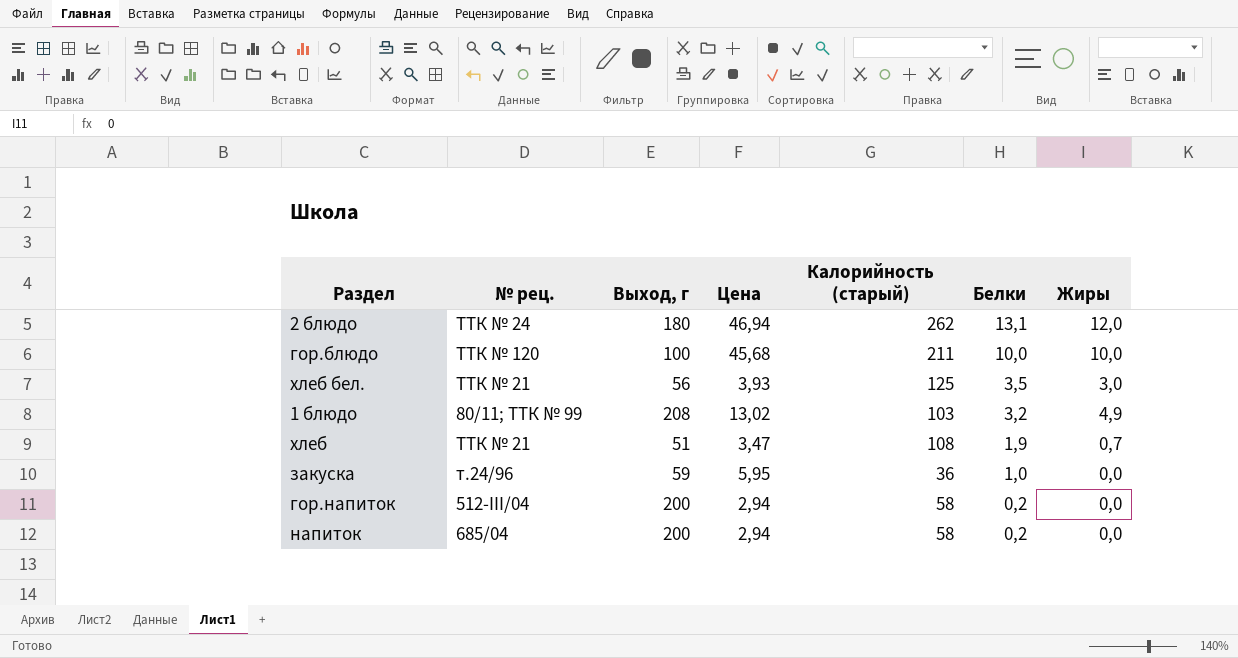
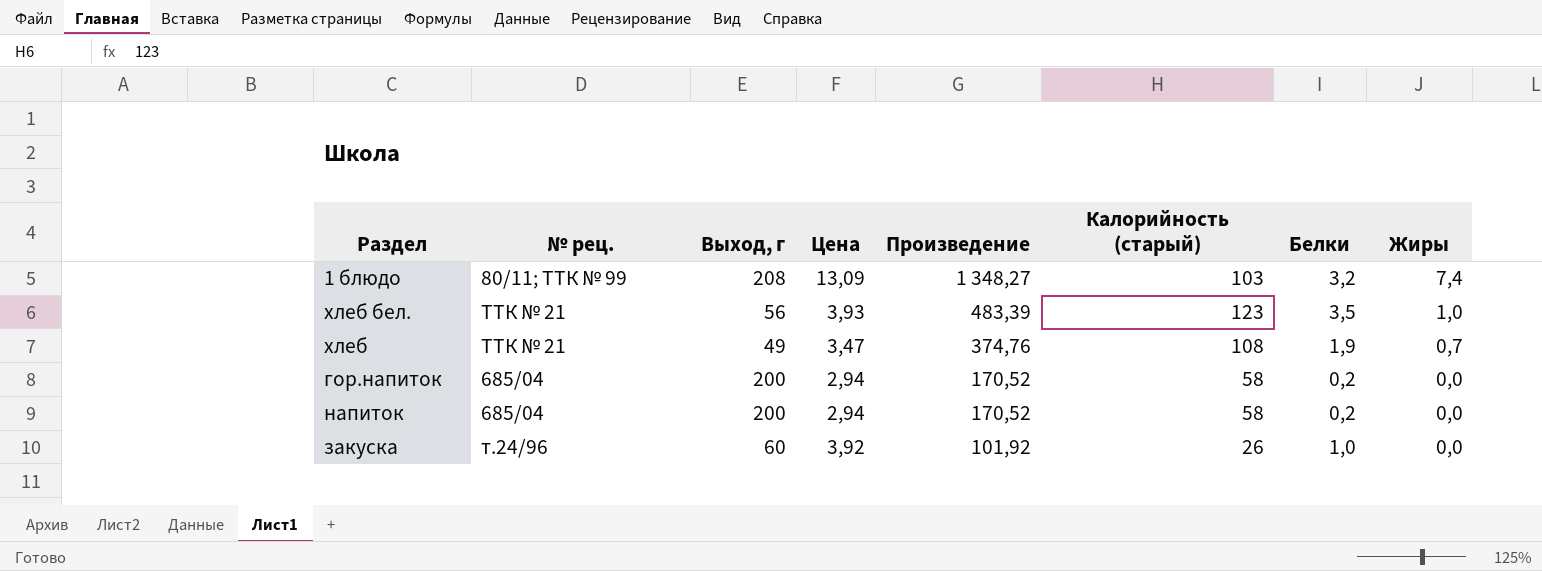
row order: Белки descending -> Произведение descending
column Произведение | formula: none -> [Цена] * [Калорийность (старый)]
row 2 блюдо: ТТК № 24 | 180 | 46,94 | 262 | 13,1 | 12,0 -> none
row гор.блюдо: ТТК № 120 | 100 | 45,68 | 211 | 10,0 | 10,0 -> none
1 блюдо | Цена: 13,02 -> 13,09
1 блюдо | Жиры: 4,9 -> 7,4
хлеб бел. | Калорийность (старый): 125 -> 123
хлеб бел. | Жиры: 3,0 -> 1,0
хлеб | Выход, г: 51 -> 49
гор.напиток | № рец.: 512-III/04 -> 685/04
закуска | Выход, г: 59 -> 60
закуска | Цена: 5,95 -> 3,92
закуска | Калорийность (старый): 36 -> 26

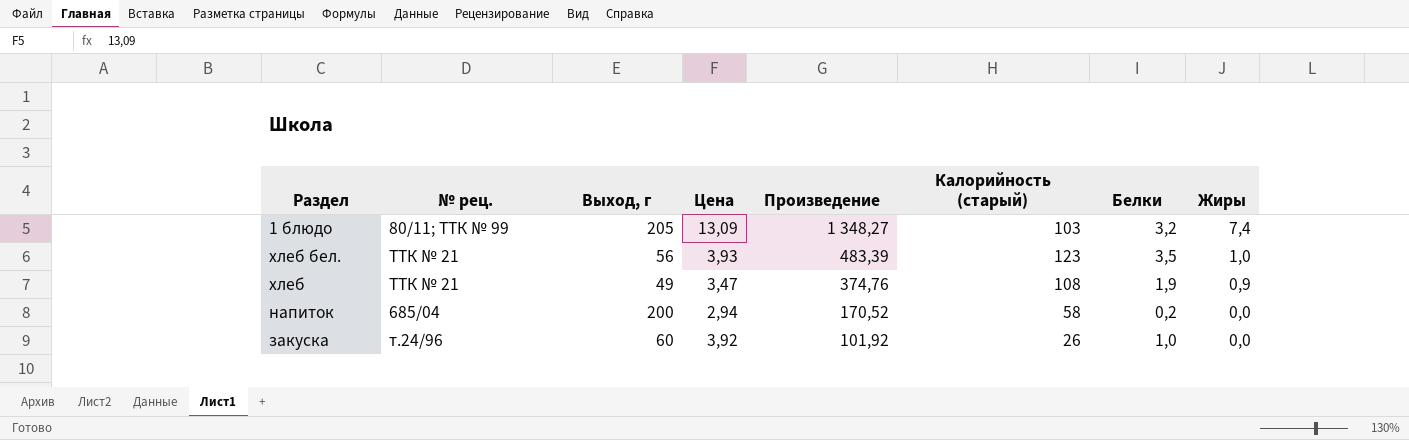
row гор.напиток: 685/04 | 200 | 2,94 | 170,52 | 58 | 0,2 | 0,0 -> none
1 блюдо | Выход, г: 208 -> 205
хлеб | Жиры: 0,7 -> 0,9

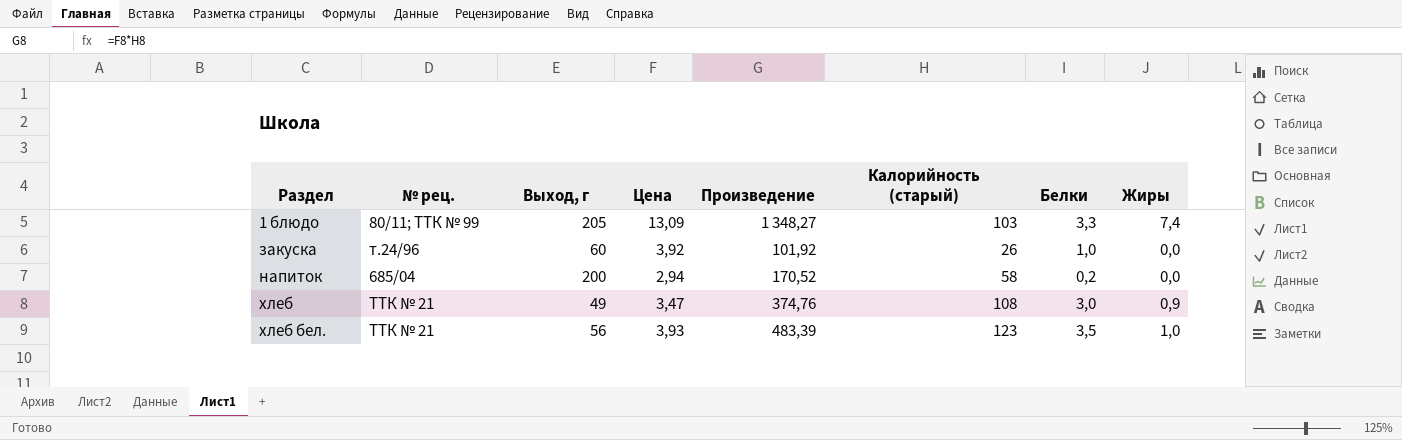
row order: Произведение descending -> Раздел ascending
1 блюдо | Белки: 3,2 -> 3,3
хлеб | Белки: 1,9 -> 3,0

